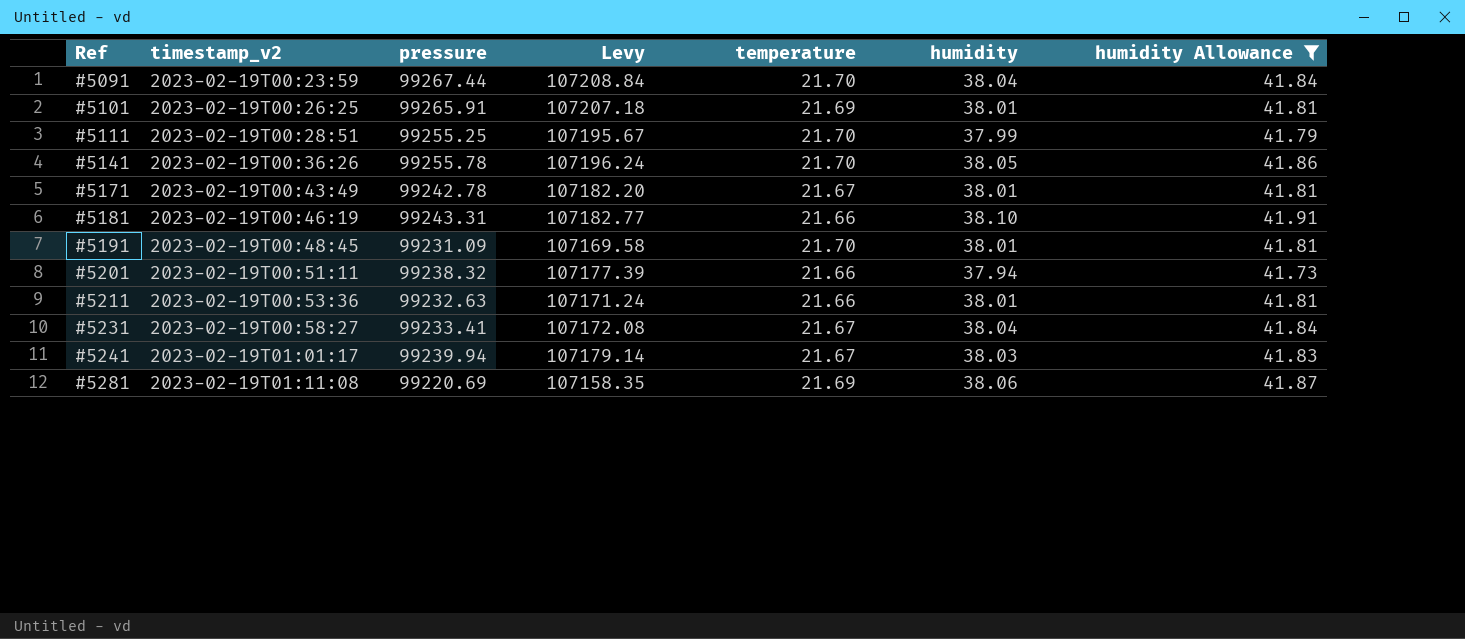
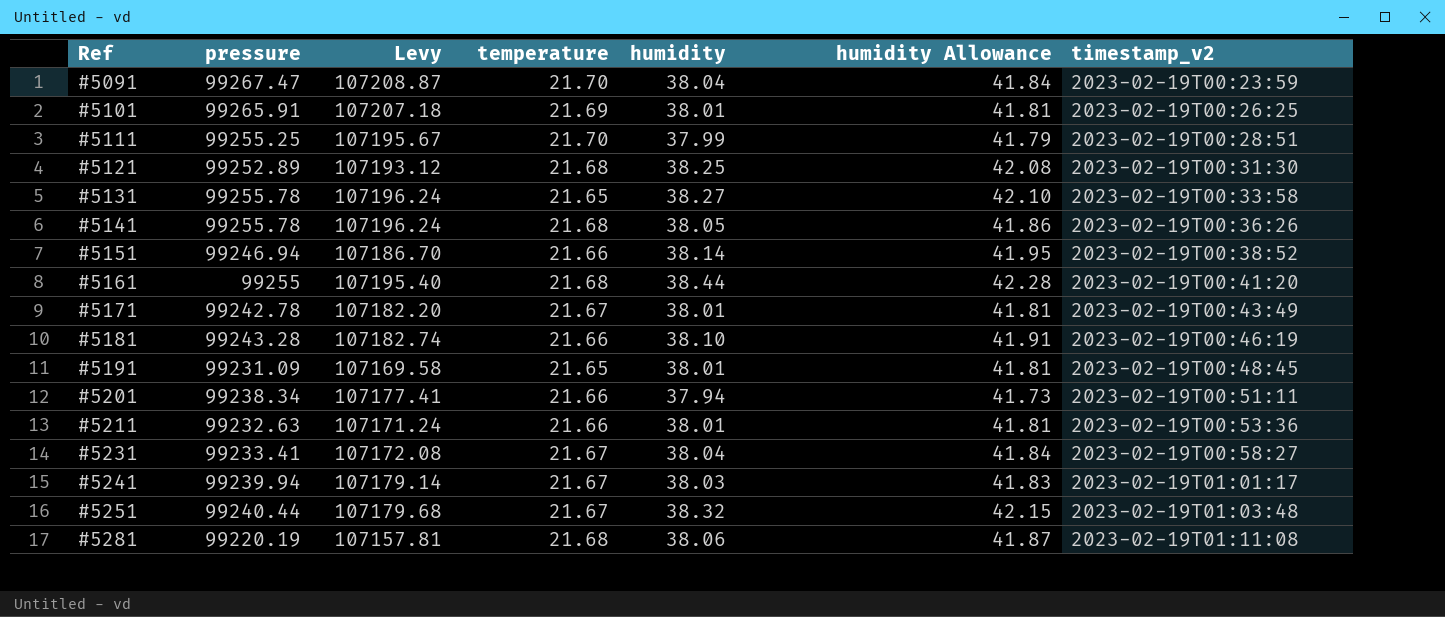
filter: humidity Allowance <= 41.91 -> none
column timestamp_v2 | position: 2 -> 7
#5091 | pressure: 99267.44 -> 99267.47
#5091 | Levy: 107208.84 -> 107208.87
#5141 | temperature: 21.70 -> 21.68
#5181 | pressure: 99243.31 -> 99243.28
#5181 | Levy: 107182.77 -> 107182.74
#5191 | temperature: 21.70 -> 21.65
#5201 | pressure: 99238.32 -> 99238.34
#5201 | Levy: 107177.39 -> 107177.41
#5281 | pressure: 99220.69 -> 99220.19
#5281 | Levy: 107158.35 -> 107157.81
#5281 | temperature: 21.69 -> 21.68

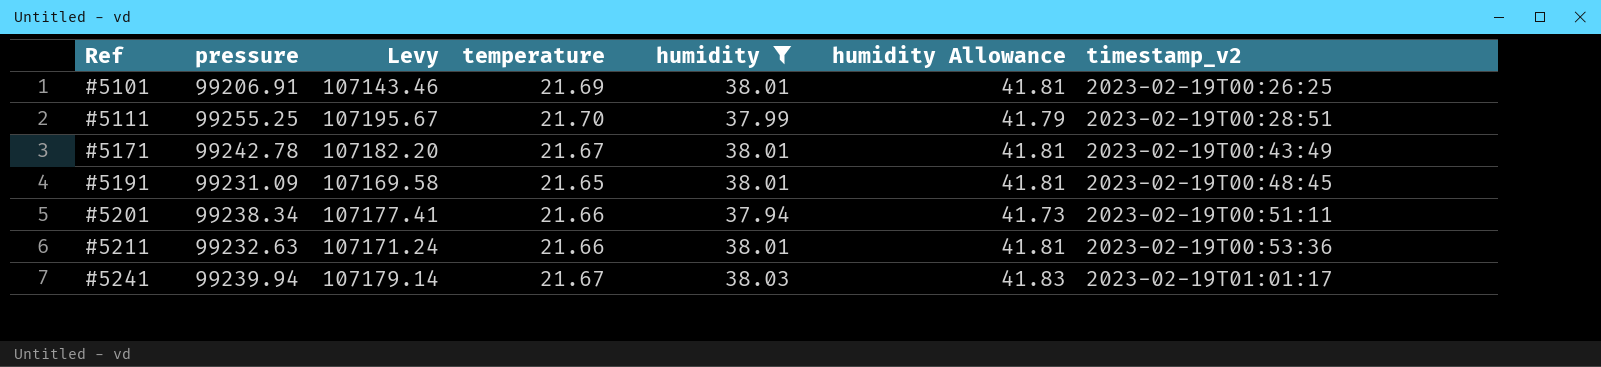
filter: none -> humidity <= 38.03
#5101 | pressure: 99265.91 -> 99206.91
#5101 | Levy: 107207.18 -> 107143.46

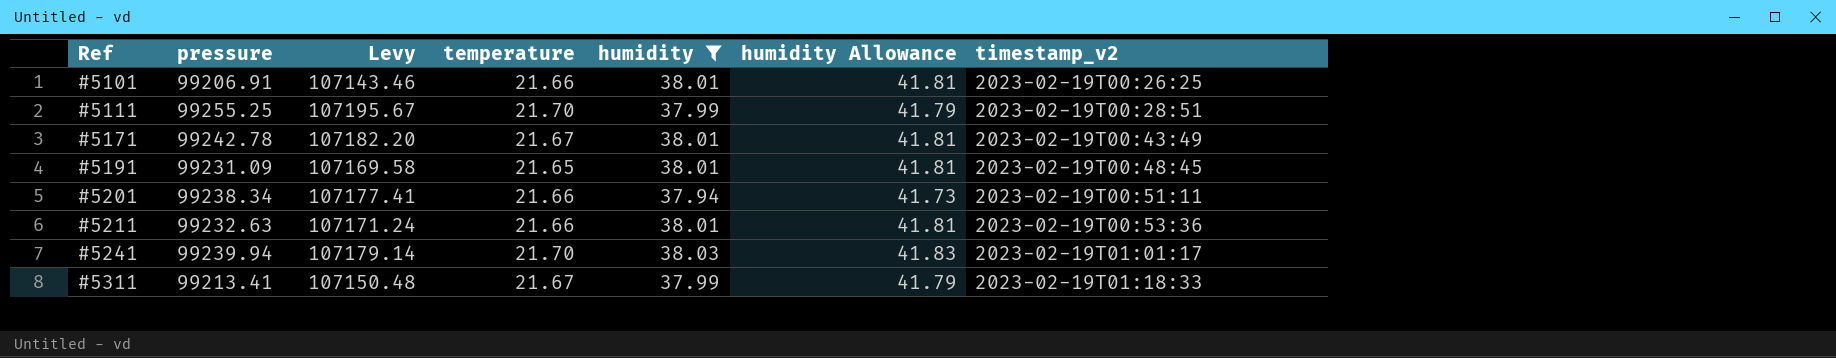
#5101 | temperature: 21.69 -> 21.66
#5241 | temperature: 21.67 -> 21.70
row #5311: none -> 99213.41 | 107150.48 | 21.67 | 37.99 | 41.79 | 2023-02-19T01:18:33

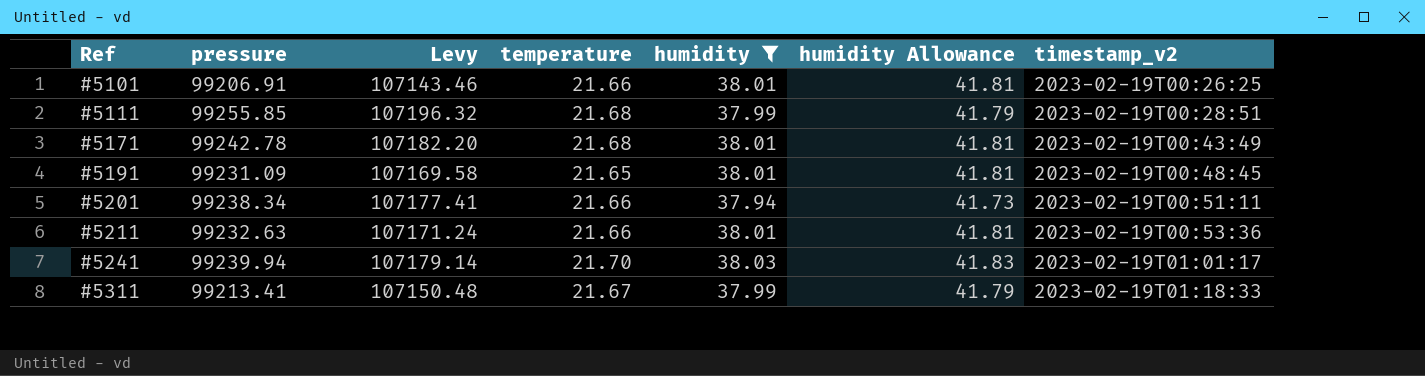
#5111 | pressure: 99255.25 -> 99255.85
#5111 | Levy: 107195.67 -> 107196.32
#5111 | temperature: 21.70 -> 21.68
#5171 | temperature: 21.67 -> 21.68

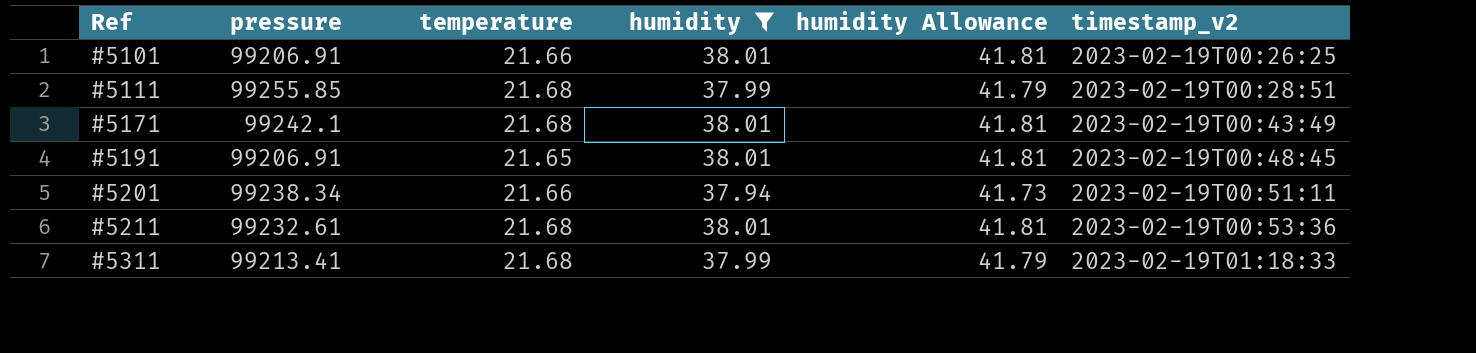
column Levy | formula: [pressure] * 1.08 -> none
row #5241: 99239.94 | 107179.14 | 21.70 | 38.03 | 41.83 | 2023-02-19T01:01:17 -> none
#5171 | pressure: 99242.78 -> 99242.1
#5191 | pressure: 99231.09 -> 99206.91
#5211 | pressure: 99232.63 -> 99232.61
#5211 | temperature: 21.66 -> 21.68
#5311 | temperature: 21.67 -> 21.68

